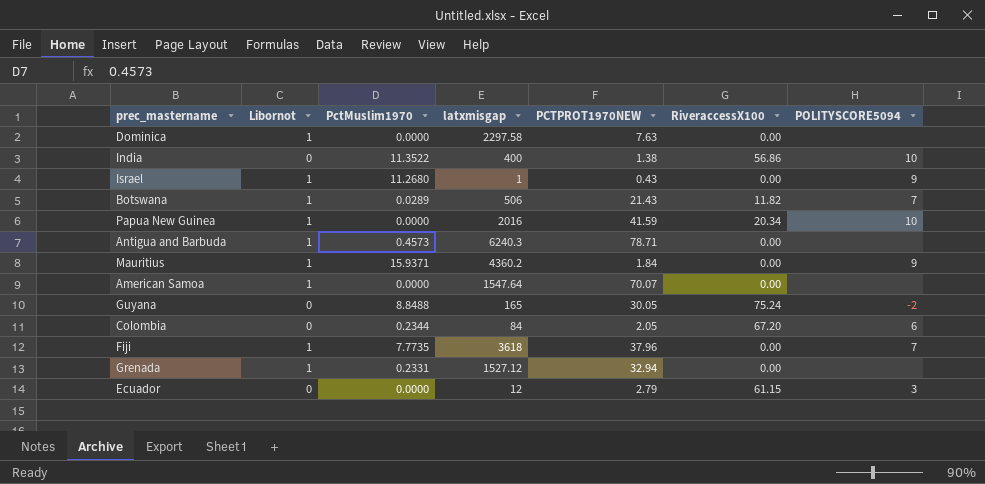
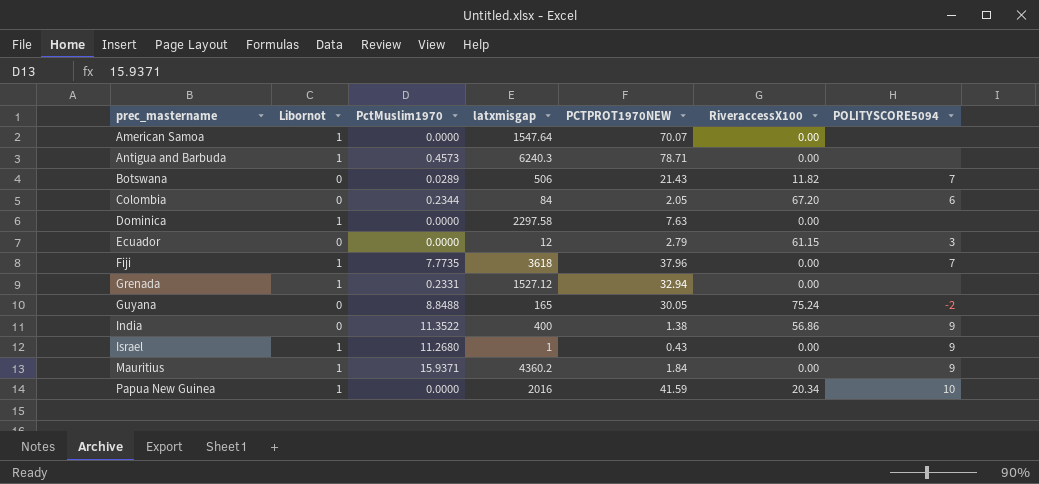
row order: none -> prec_mastername ascending
Botswana | Libornot: 1 -> 0
India | POLITYSCORE5094: 10 -> 9

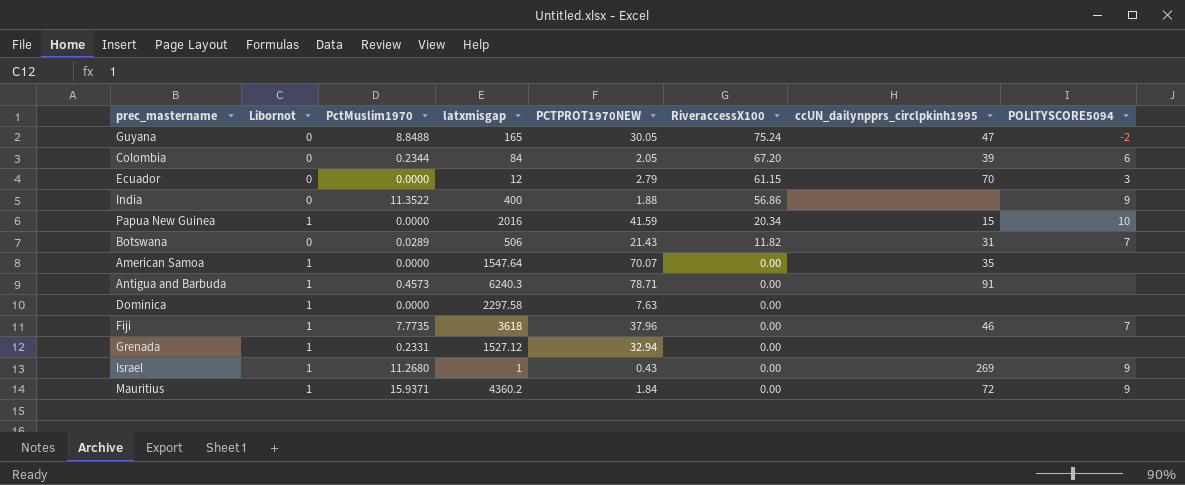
row order: prec_mastername ascending -> RiveraccessX100 descending
column ccUN_dailynpprs_circlpkinh1995 | position: none -> 7
India | PCTPROT1970NEW: 1.38 -> 1.88

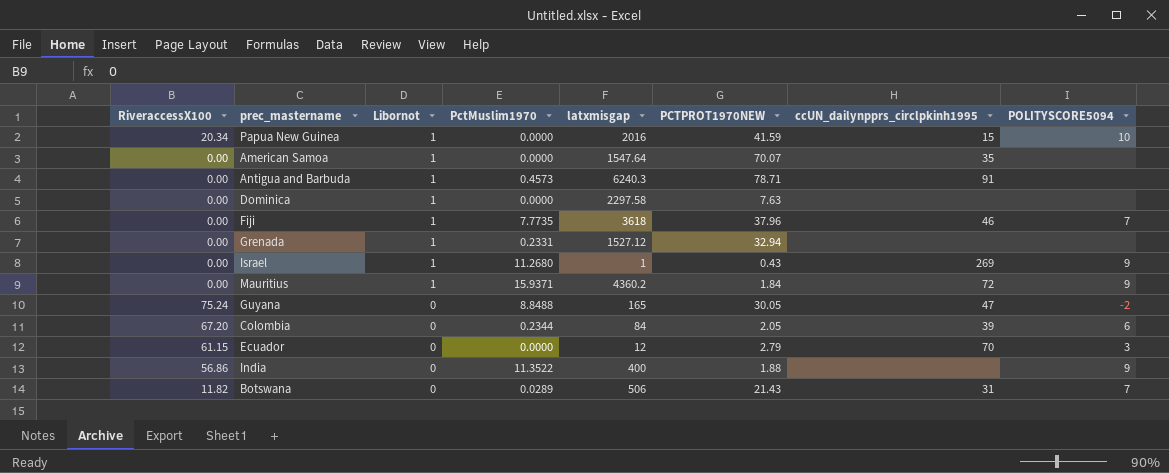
row order: RiveraccessX100 descending -> Libornot descending
column RiveraccessX100 | position: 6 -> 1

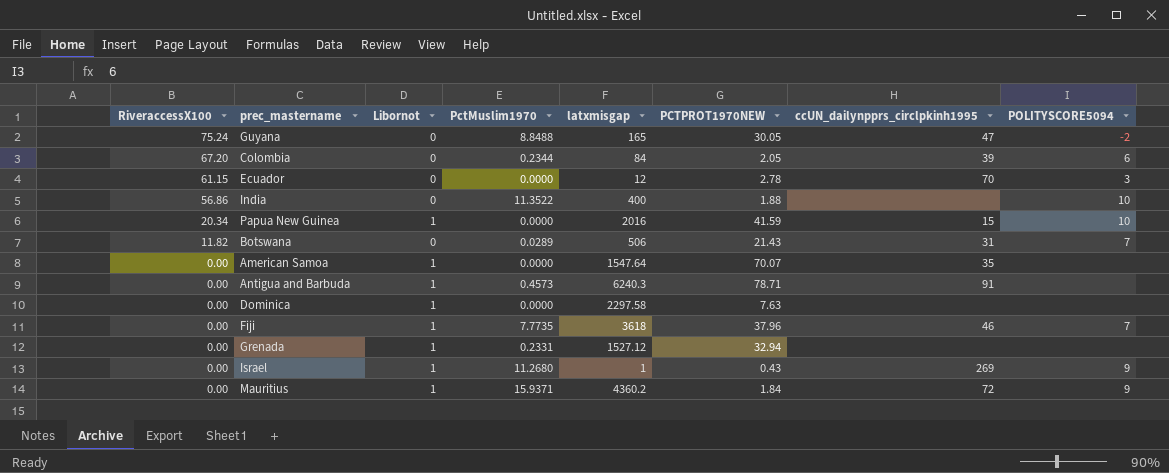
row order: Libornot descending -> RiveraccessX100 descending
Ecuador | PCTPROT1970NEW: 2.79 -> 2.78
India | POLITYSCORE5094: 9 -> 10

